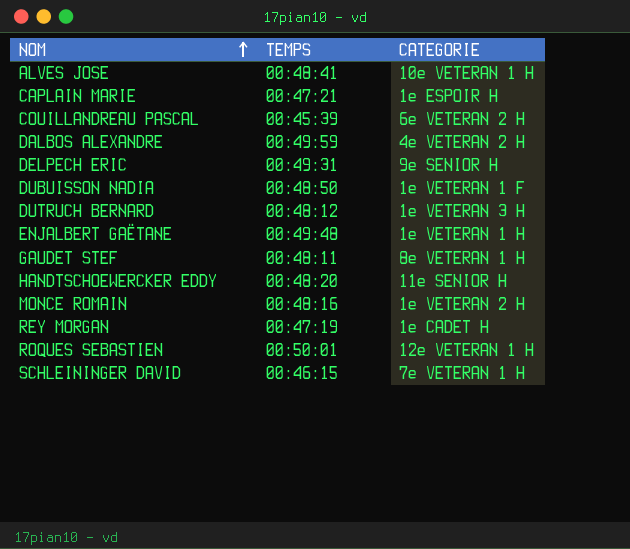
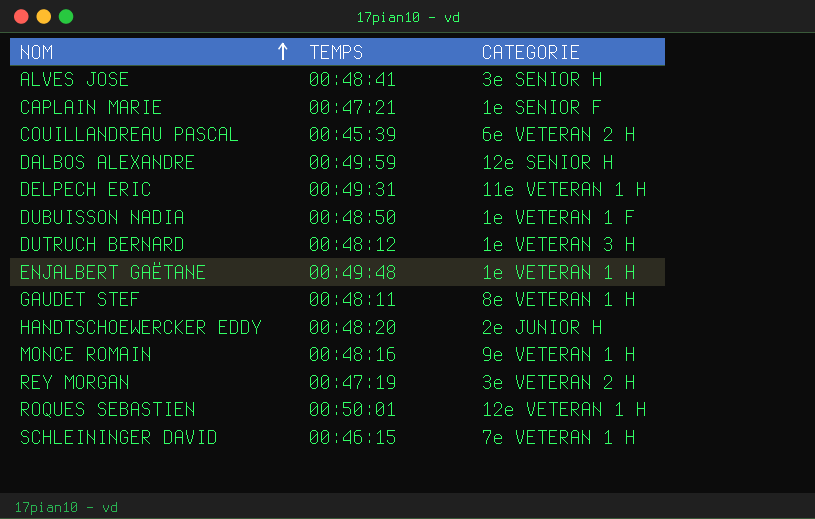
ALVES JOSE | CATEGORIE: 10e VETERAN 1 H -> 3e SENIOR H
CAPLAIN MARIE | CATEGORIE: 1e ESPOIR H -> 1e SENIOR F
DALBOS ALEXANDRE | CATEGORIE: 4e VETERAN 2 H -> 12e SENIOR H
DELPECH ERIC | CATEGORIE: 9e SENIOR H -> 11e VETERAN 1 H
HANDTSCHOEWERCKER EDDY | CATEGORIE: 11e SENIOR H -> 2e JUNIOR H
MONCE ROMAIN | CATEGORIE: 1e VETERAN 2 H -> 9e VETERAN 1 H
REY MORGAN | CATEGORIE: 1e CADET H -> 3e VETERAN 2 H

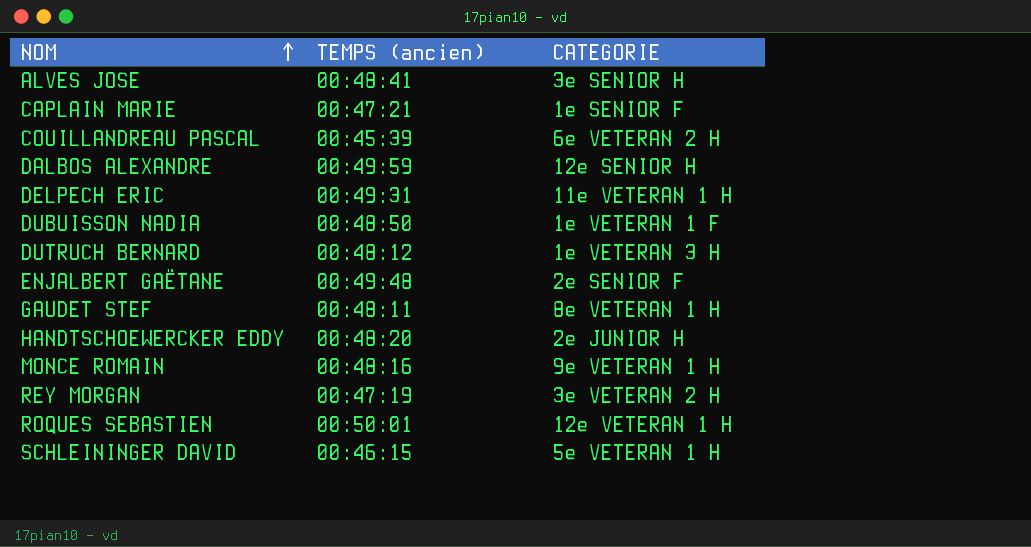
column name: TEMPS -> TEMPS (ancien)
ENJALBERT GAËTANE | CATEGORIE: 1e VETERAN 1 H -> 2e SENIOR F
SCHLEININGER DAVID | CATEGORIE: 7e VETERAN 1 H -> 5e VETERAN 1 H

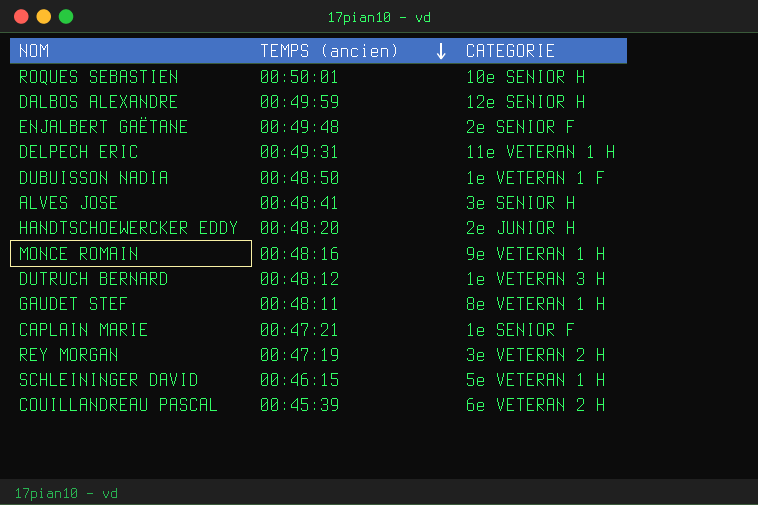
row order: NOM ascending -> TEMPS (ancien) descending
ROQUES SEBASTIEN | CATEGORIE: 12e VETERAN 1 H -> 10e SENIOR H

